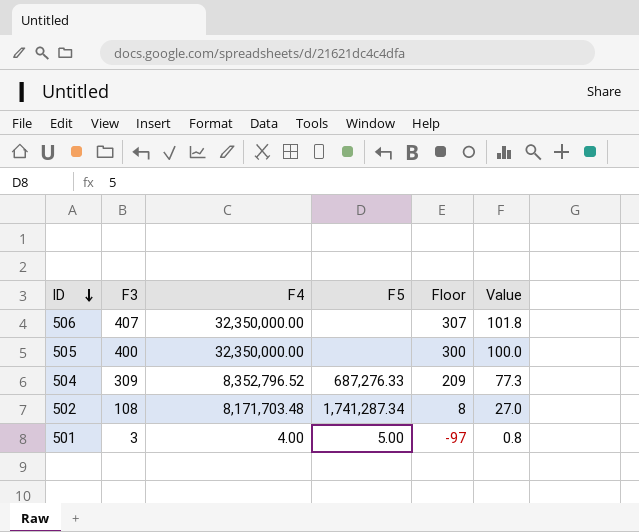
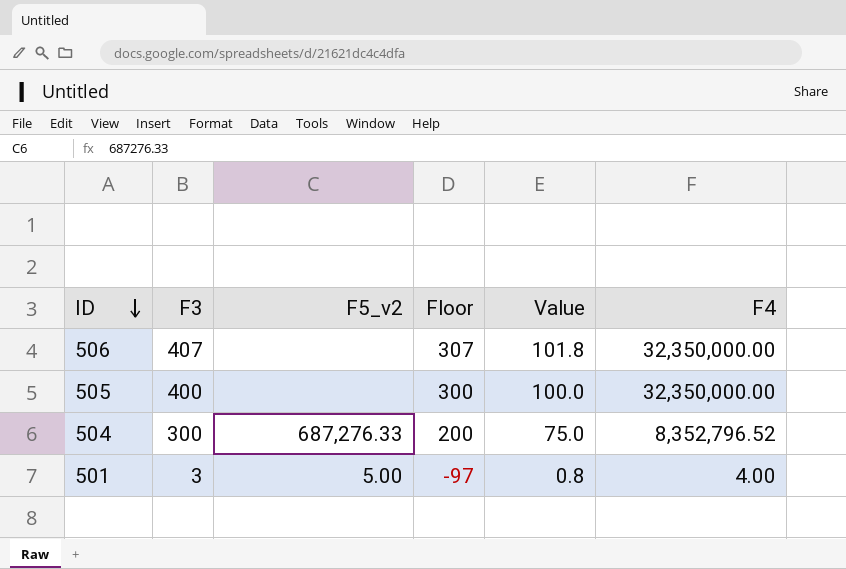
column name: F5 -> F5_v2
column F4 | position: 3 -> 6
row 502: 108 | 8,171,703.48 | 1,741,287.34 | 8 | 27.0 -> none
504 | F3: 309 -> 300
504 | Floor: 209 -> 200
504 | Value: 77.3 -> 75.0

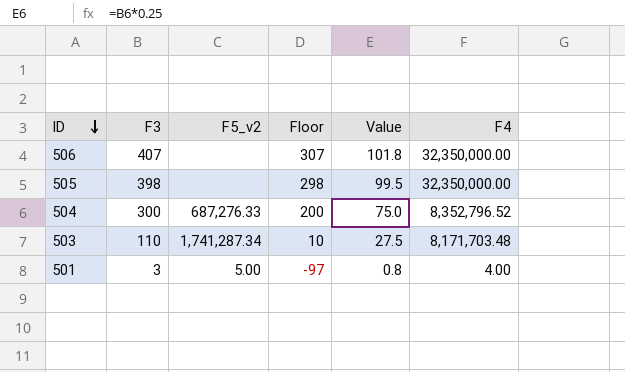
505 | F3: 400 -> 398
505 | Floor: 300 -> 298
505 | Value: 100.0 -> 99.5
row 503: none -> 110 | 1,741,287.34 | 10 | 27.5 | 8,171,703.48

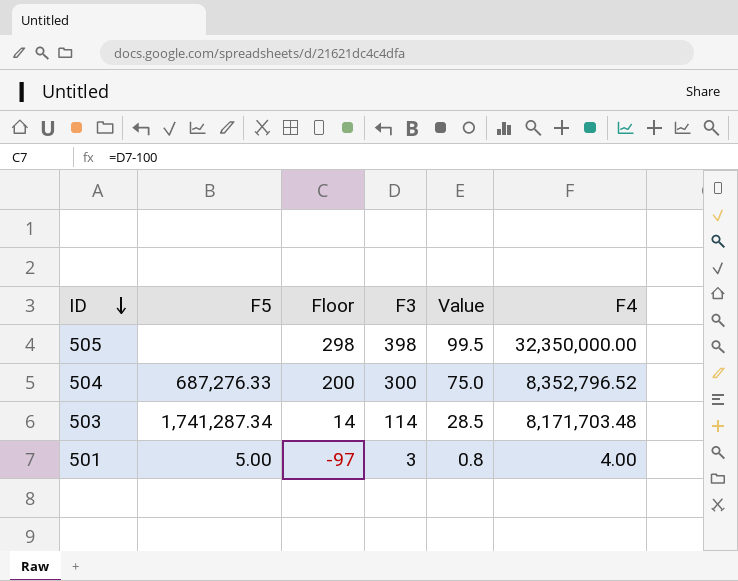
column name: F5_v2 -> F5
column F3 | position: 2 -> 4
row 506: 407 | none | 307 | 101.8 | 32,350,000.00 -> none
503 | Floor: 10 -> 14
503 | F3: 110 -> 114
503 | Value: 27.5 -> 28.5

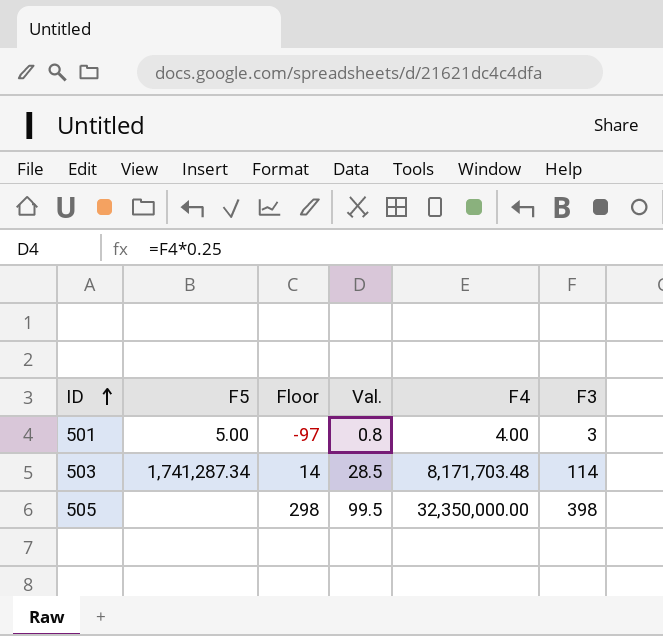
row order: ID descending -> ID ascending
column name: Value -> Val.
column F3 | position: 4 -> 6
row 504: 687,276.33 | 200 | 300 | 75.0 | 8,352,796.52 -> none

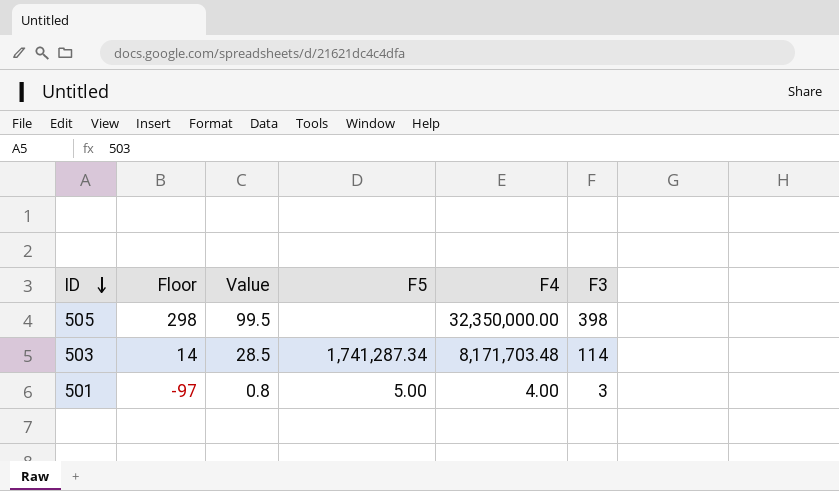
row order: ID ascending -> ID descending
column name: Val. -> Value
column F5 | position: 2 -> 4

